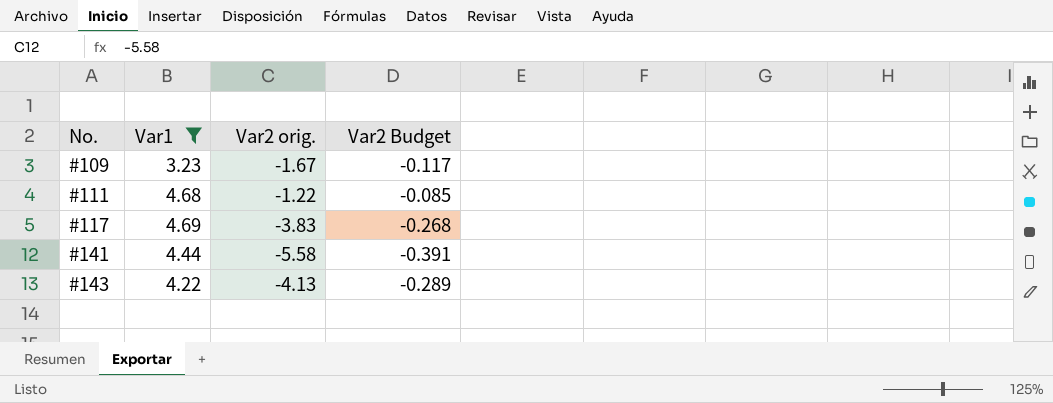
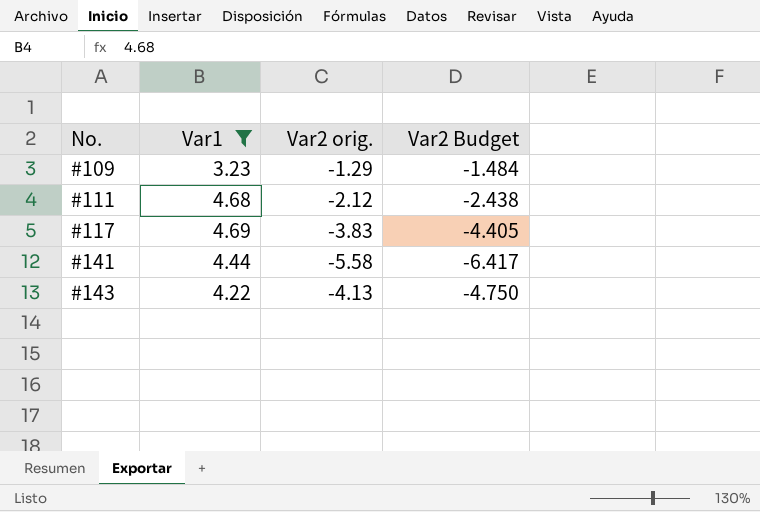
column Var2 Budget | formula: [Var2 orig.] * 0.07 -> [Var2 orig.] * 1.15
#109 | Var2 orig.: -1.67 -> -1.29
#111 | Var2 orig.: -1.22 -> -2.12

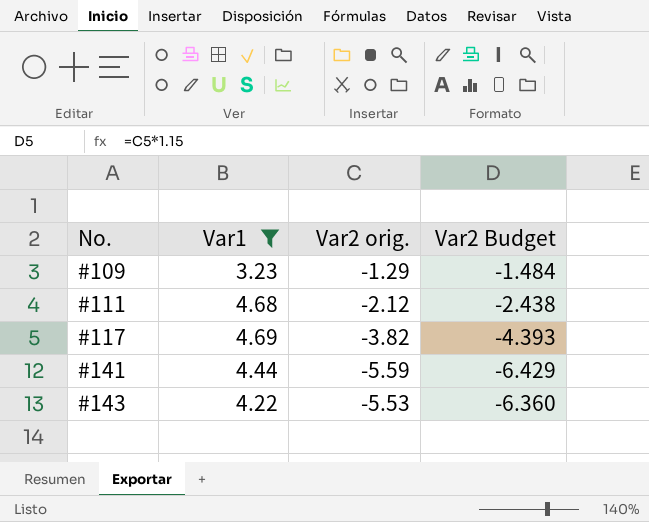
#117 | Var2 orig.: -3.83 -> -3.82
#117 | Var2 Budget: -4.405 -> -4.393
#141 | Var2 orig.: -5.58 -> -5.59
#141 | Var2 Budget: -6.417 -> -6.429
#143 | Var2 orig.: -4.13 -> -5.53
#143 | Var2 Budget: -4.750 -> -6.360

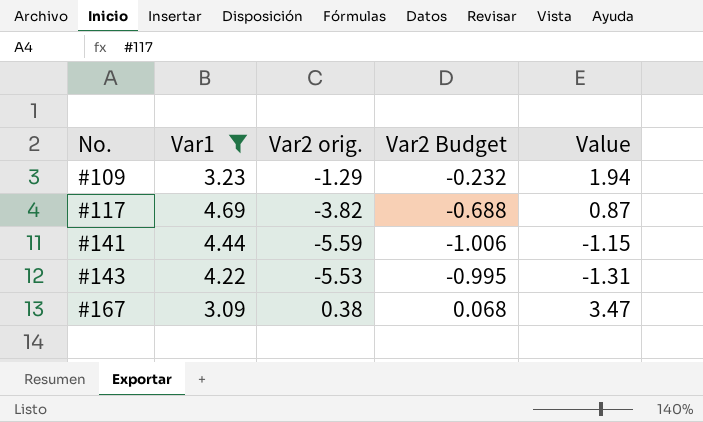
column Var2 Budget | formula: [Var2 orig.] * 1.15 -> [Var2 orig.] * 0.18
column Value | formula: none -> [Var1] + [Var2 orig.]
row #111: 4.68 | -2.12 | -2.438 -> none
row #167: none -> 3.09 | 0.38 | 0.068 | 3.47

